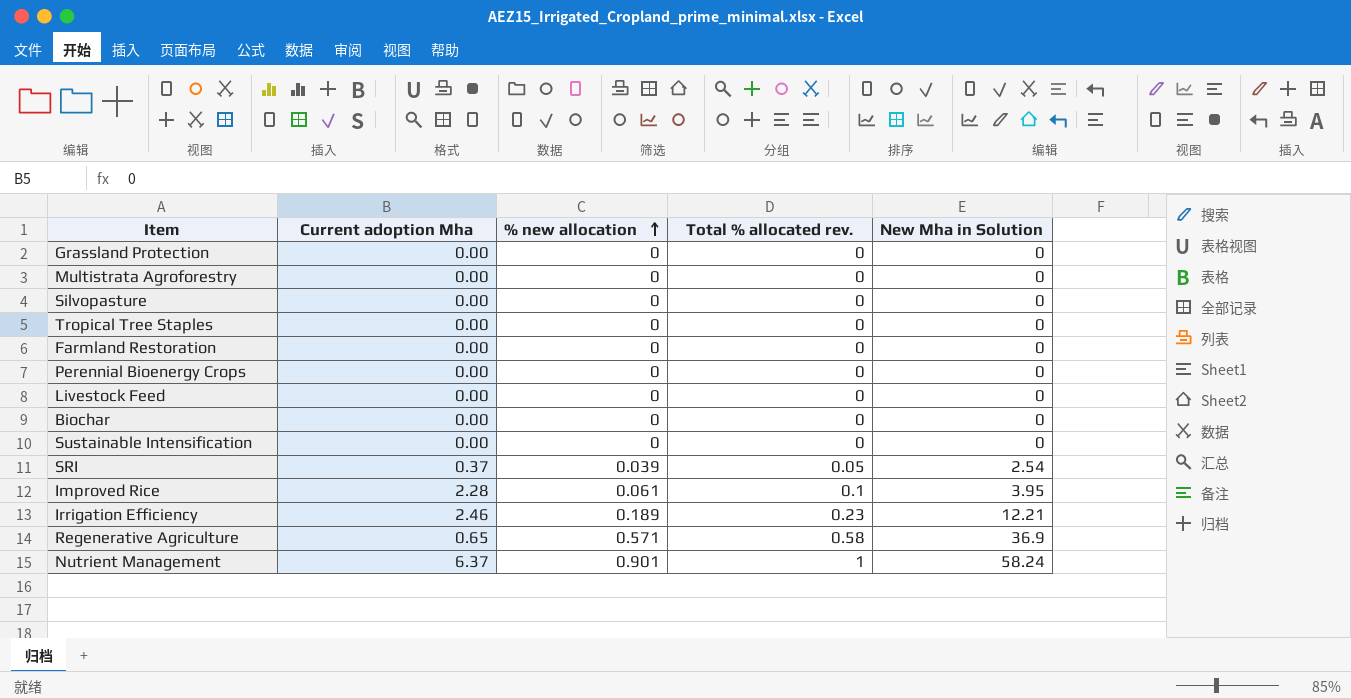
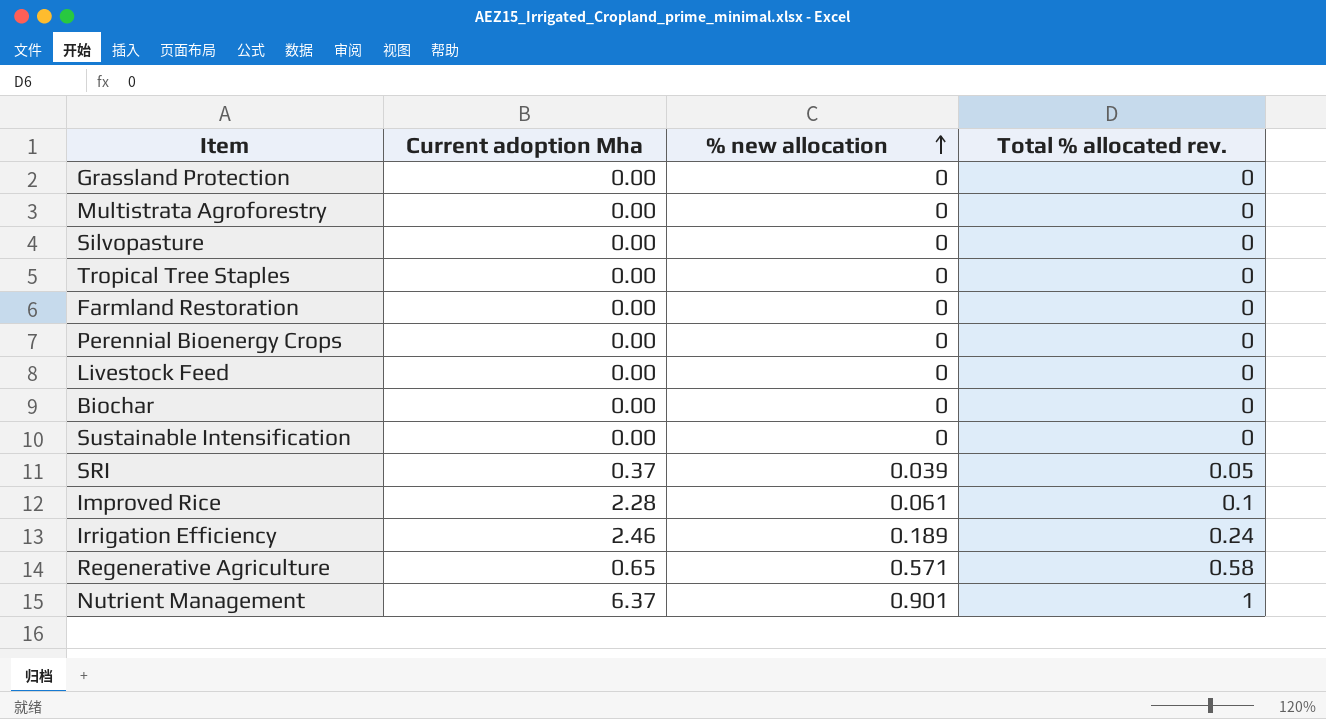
column New Mha in Solution | position: 5 -> none
Irrigation Efficiency | Total % allocated rev.: 0.23 -> 0.24

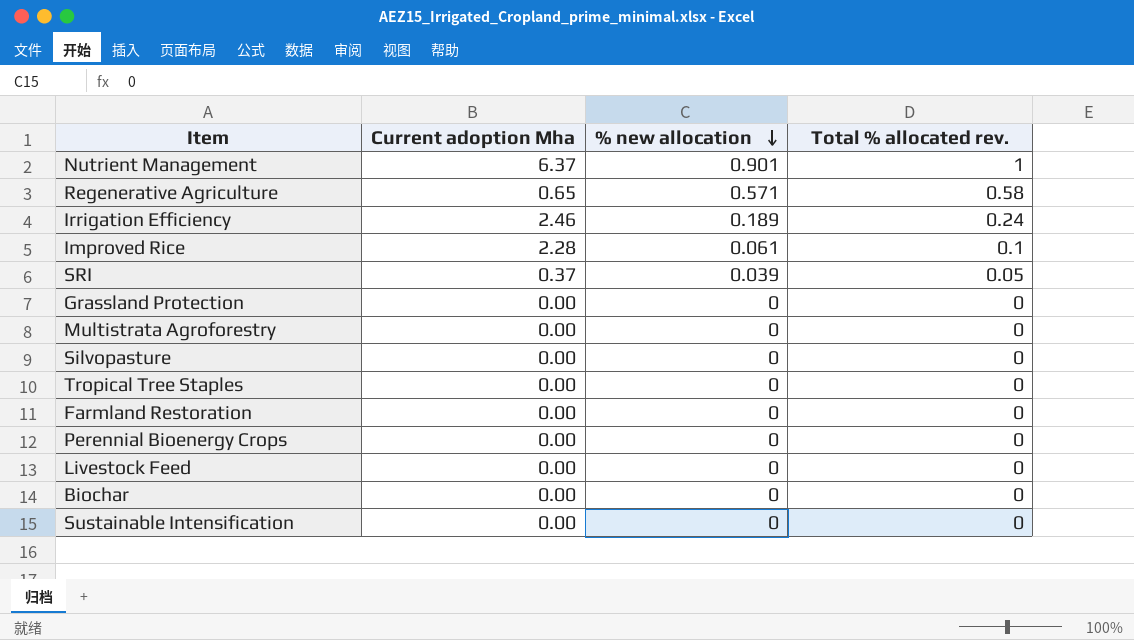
row order: % new allocation ascending -> % new allocation descending

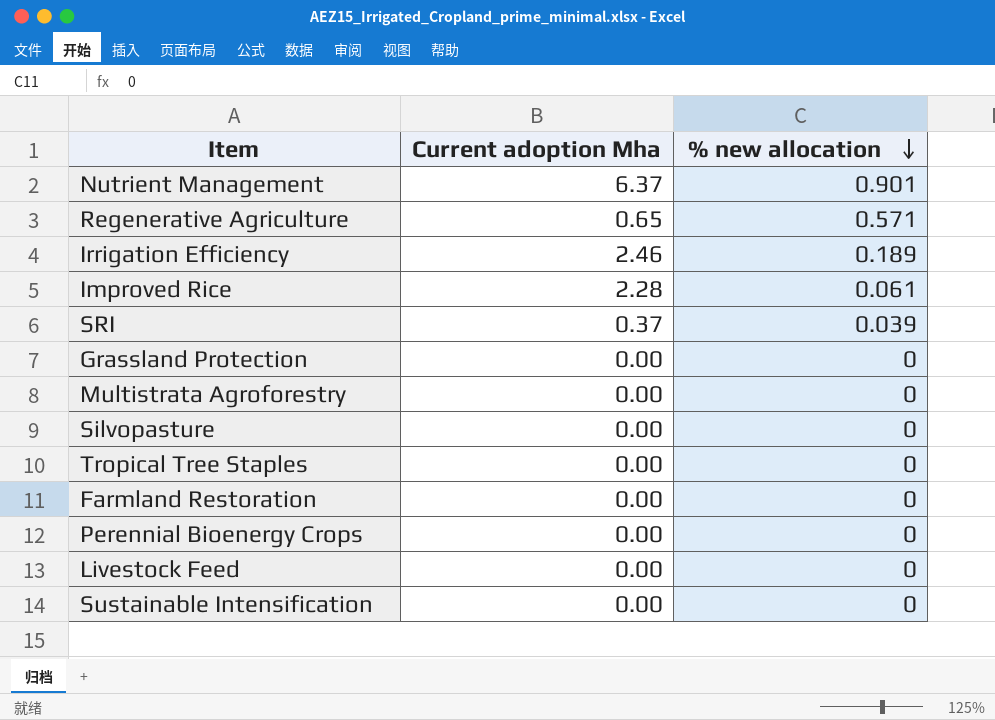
column Total % allocated rev. | position: 4 -> none
row Biochar: 0.00 | 0 | 0 -> none

